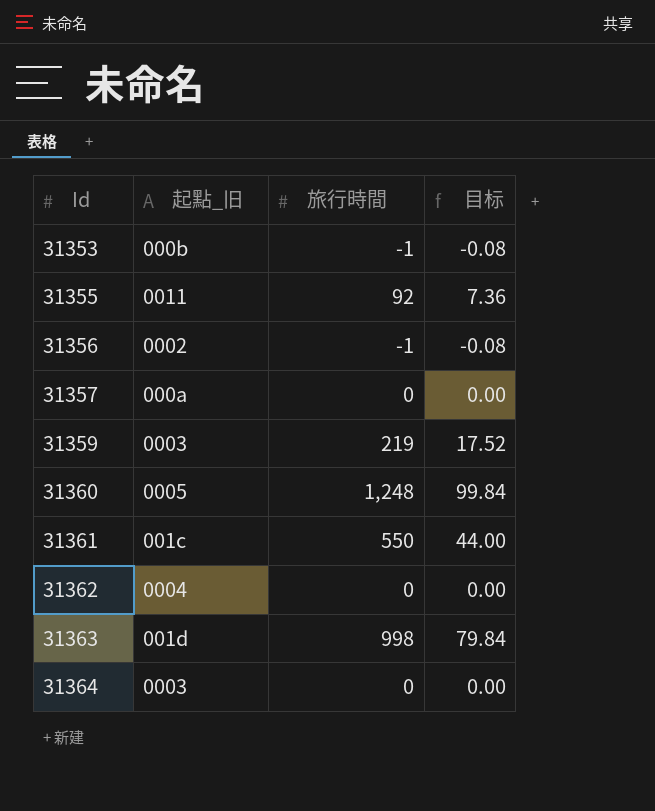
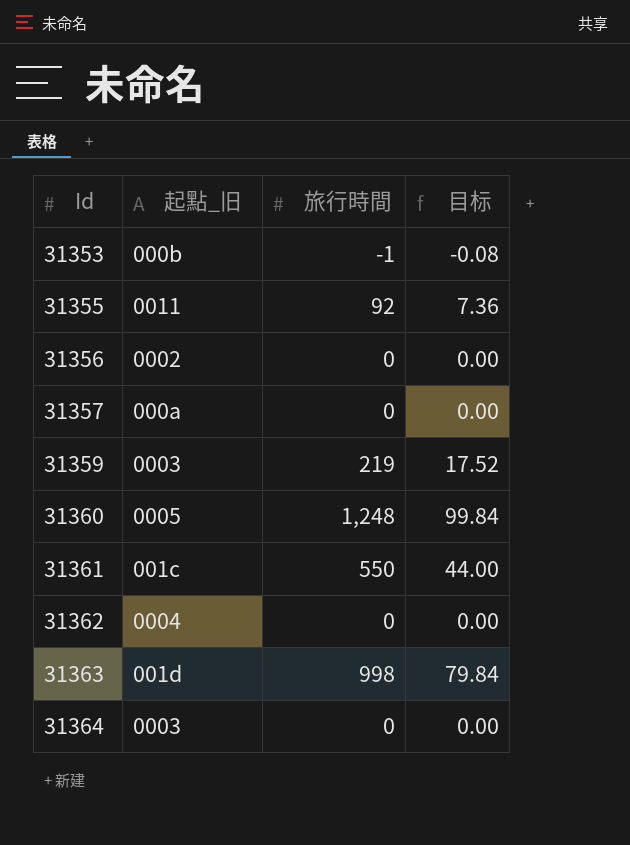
31356 | 旅行時間: -1 -> 0
31356 | 目标: -0.08 -> 0.00

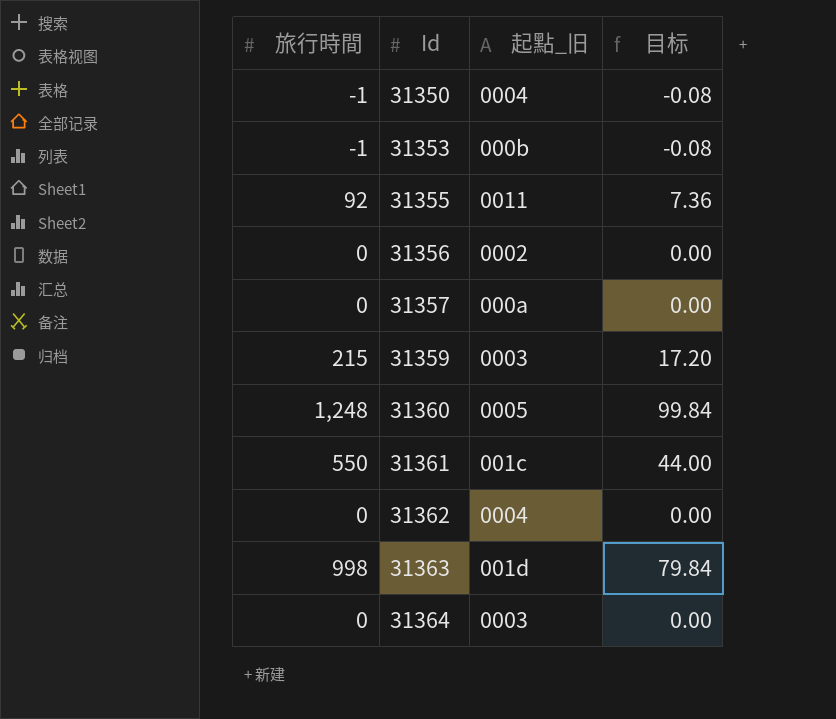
column 旅行時間 | position: 3 -> 1
row 31350: none -> -1 | 0004 | -0.08
31359 | 旅行時間: 219 -> 215
31359 | 目标: 17.52 -> 17.20

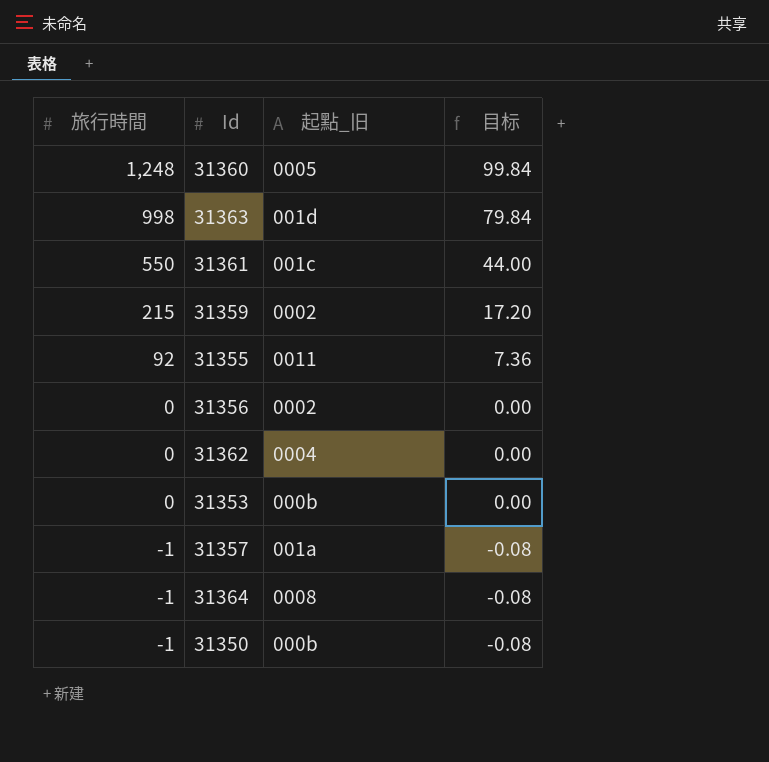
row order: Id ascending -> 旅行時間 descending
31359 | 起點_旧: 0003 -> 0002
31353 | 旅行時間: -1 -> 0
31353 | 目标: -0.08 -> 0.00
31357 | 旅行時間: 0 -> -1
31357 | 起點_旧: 000a -> 001a
31357 | 目标: 0.00 -> -0.08
31364 | 旅行時間: 0 -> -1
31364 | 起點_旧: 0003 -> 0008
31364 | 目标: 0.00 -> -0.08
31350 | 起點_旧: 0004 -> 000b

